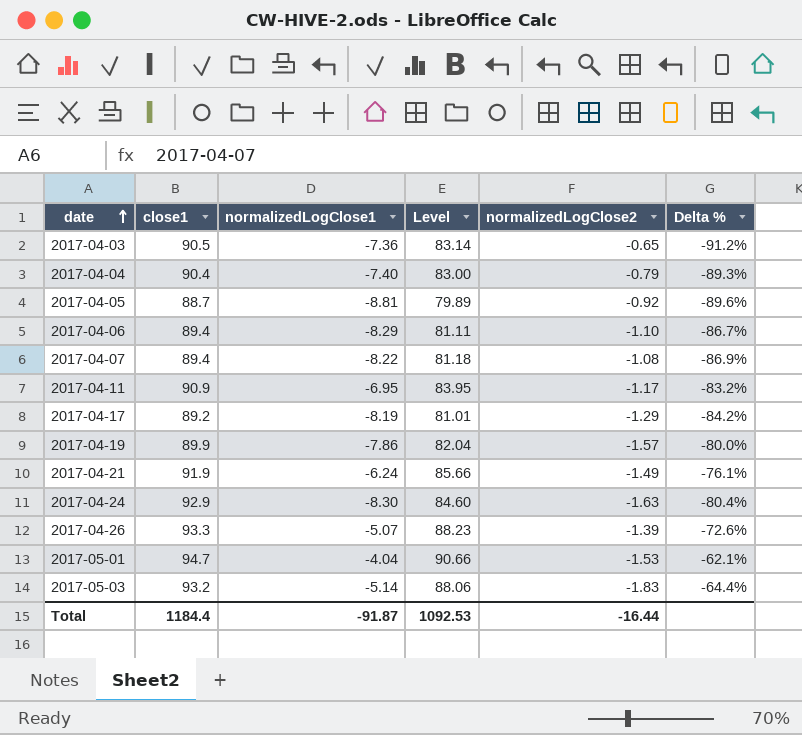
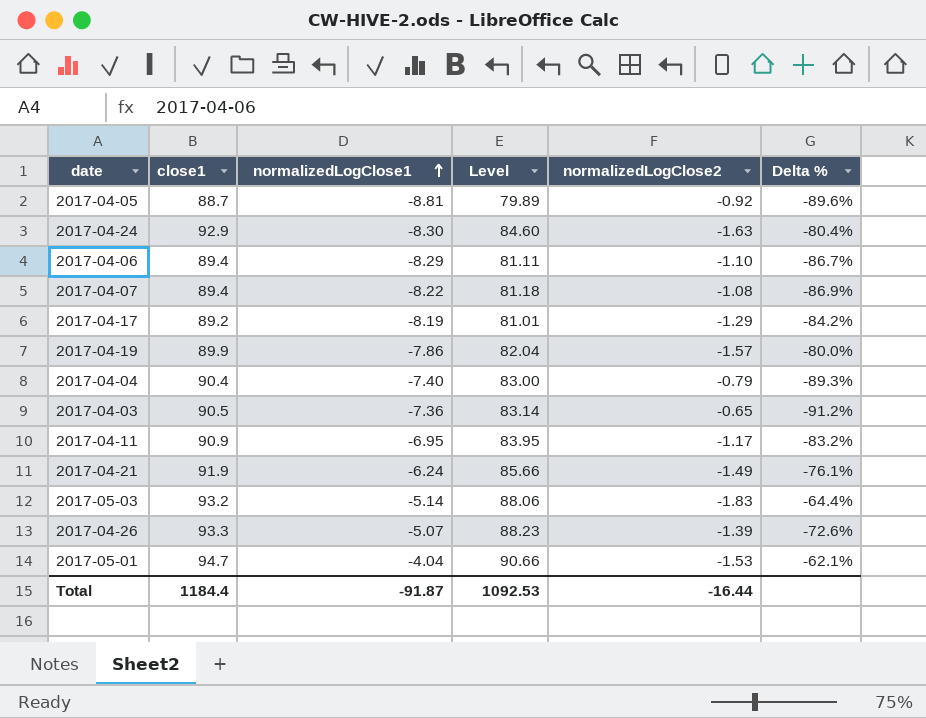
row order: date ascending -> normalizedLogClose1 ascending

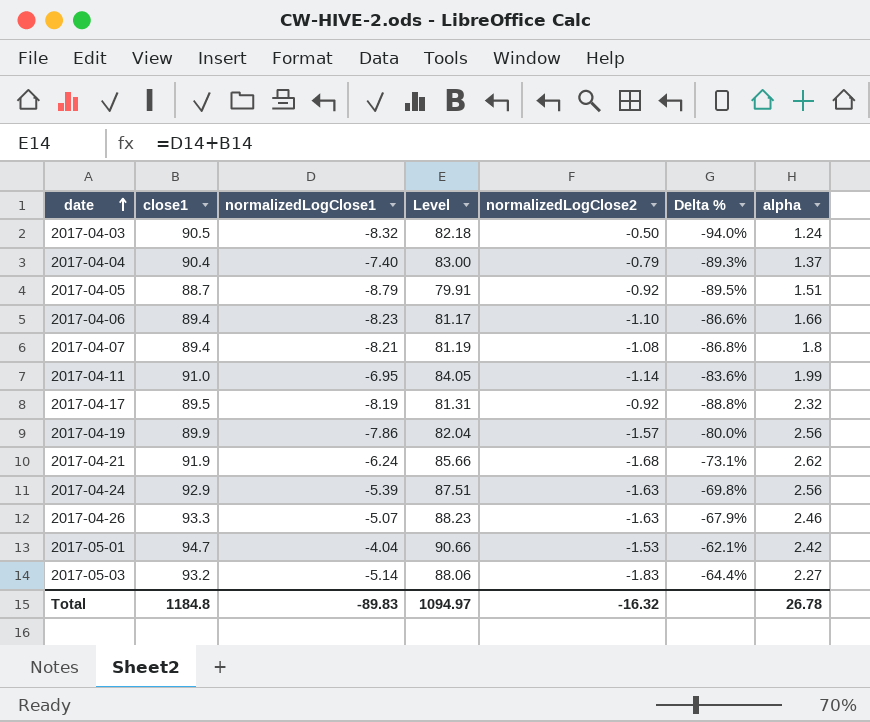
row order: normalizedLogClose1 ascending -> date ascending
column alpha | position: none -> 7
2017-04-03 | normalizedLogClose1: -7.36 -> -8.32
2017-04-03 | Level: 83.14 -> 82.18
2017-04-03 | normalizedLogClose2: -0.65 -> -0.50
2017-04-03 | Delta %: -91.2% -> -94.0%
2017-04-05 | normalizedLogClose1: -8.81 -> -8.79
2017-04-05 | Level: 79.89 -> 79.91
2017-04-05 | Delta %: -89.6% -> -89.5%
2017-04-06 | normalizedLogClose1: -8.29 -> -8.23
2017-04-06 | Level: 81.11 -> 81.17
2017-04-06 | Delta %: -86.7% -> -86.6%
2017-04-07 | normalizedLogClose1: -8.22 -> -8.21
2017-04-07 | Level: 81.18 -> 81.19
2017-04-07 | Delta %: -86.9% -> -86.8%
2017-04-11 | close1: 90.9 -> 91.0
2017-04-11 | Level: 83.95 -> 84.05
2017-04-11 | normalizedLogClose2: -1.17 -> -1.14
2017-04-11 | Delta %: -83.2% -> -83.6%
2017-04-17 | close1: 89.2 -> 89.5
2017-04-17 | Level: 81.01 -> 81.31
2017-04-17 | normalizedLogClose2: -1.29 -> -0.92
2017-04-17 | Delta %: -84.2% -> -88.8%
2017-04-21 | normalizedLogClose2: -1.49 -> -1.68
2017-04-21 | Delta %: -76.1% -> -73.1%
2017-04-24 | normalizedLogClose1: -8.30 -> -5.39
2017-04-24 | Level: 84.60 -> 87.51
2017-04-24 | Delta %: -80.4% -> -69.8%
2017-04-26 | normalizedLogClose2: -1.39 -> -1.63
2017-04-26 | Delta %: -72.6% -> -67.9%
Total | close1: 1184.4 -> 1184.8
Total | normalizedLogClose1: -91.87 -> -89.83
Total | Level: 1092.53 -> 1094.97
Total | normalizedLogClose2: -16.44 -> -16.32

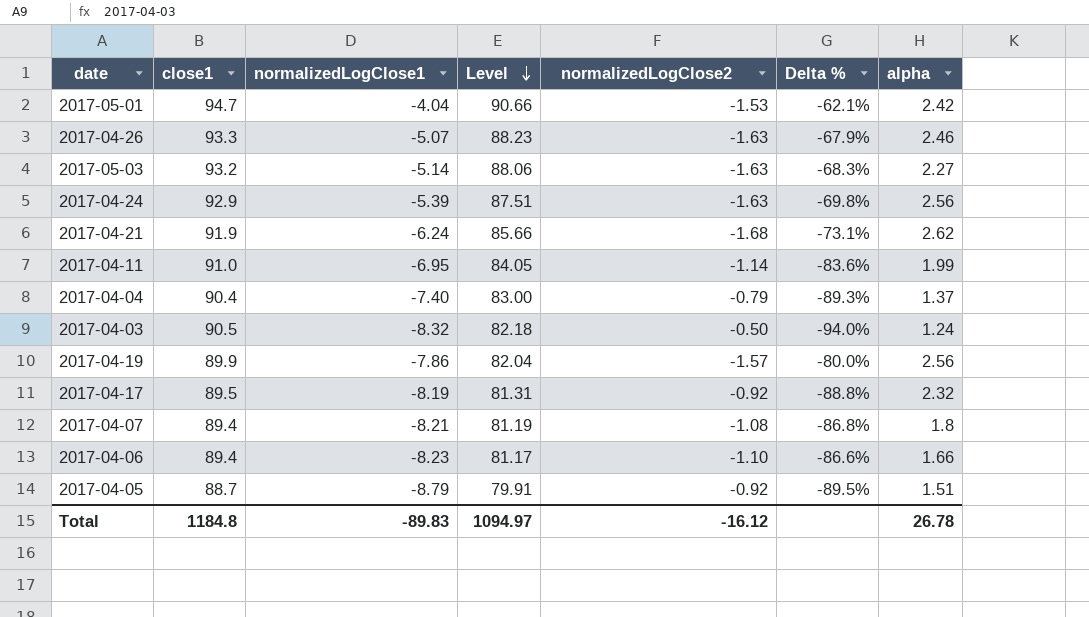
row order: date ascending -> Level descending
2017-05-03 | normalizedLogClose2: -1.83 -> -1.63
2017-05-03 | Delta %: -64.4% -> -68.3%
Total | normalizedLogClose2: -16.32 -> -16.12

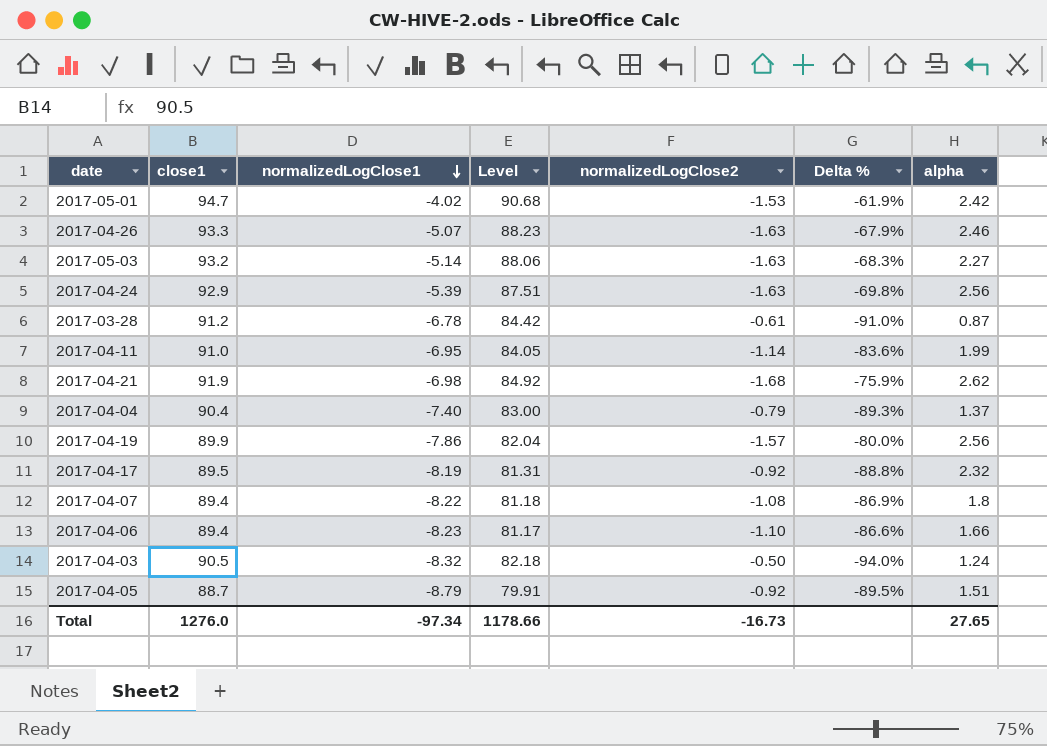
row order: Level descending -> normalizedLogClose1 descending
2017-05-01 | normalizedLogClose1: -4.04 -> -4.02
2017-05-01 | Level: 90.66 -> 90.68
2017-05-01 | Delta %: -62.1% -> -61.9%
row 2017-03-28: none -> 91.2 | -6.78 | 84.42 | -0.61 | -91.0% | 0.87
2017-04-21 | normalizedLogClose1: -6.24 -> -6.98
2017-04-21 | Level: 85.66 -> 84.92
2017-04-21 | Delta %: -73.1% -> -75.9%
2017-04-07 | normalizedLogClose1: -8.21 -> -8.22
2017-04-07 | Level: 81.19 -> 81.18
2017-04-07 | Delta %: -86.8% -> -86.9%
Total | close1: 1184.8 -> 1276.0
Total | normalizedLogClose1: -89.83 -> -97.34
Total | Level: 1094.97 -> 1178.66
Total | normalizedLogClose2: -16.12 -> -16.73
Total | alpha: 26.78 -> 27.65

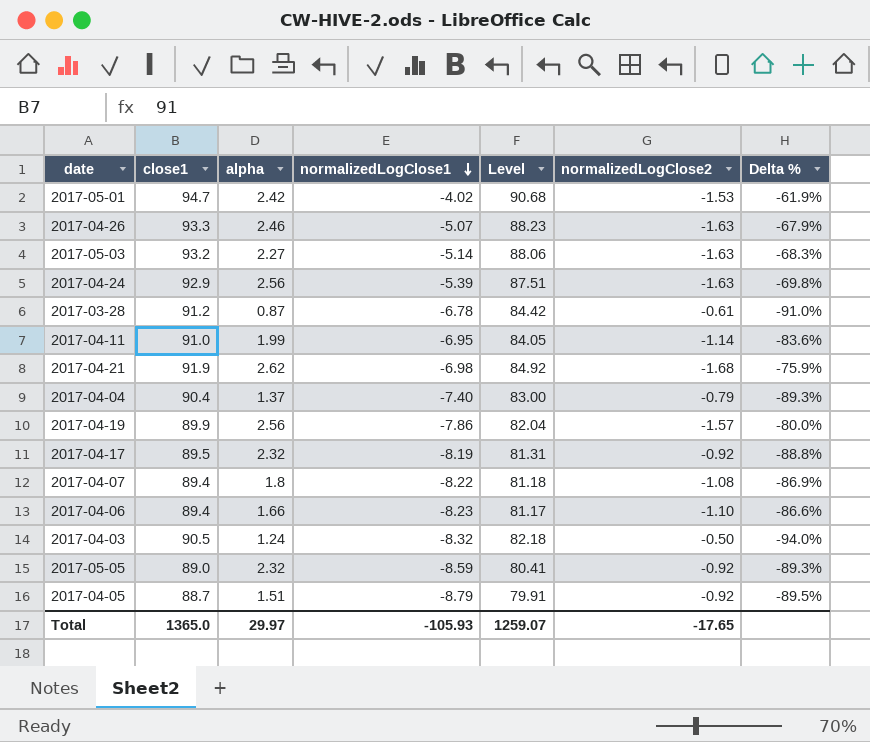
column alpha | position: 7 -> 3
row 2017-05-05: none -> 89.0 | 2.32 | -8.59 | 80.41 | -0.92 | -89.3%
Total | close1: 1276.0 -> 1365.0
Total | alpha: 27.65 -> 29.97
Total | normalizedLogClose1: -97.34 -> -105.93
Total | Level: 1178.66 -> 1259.07
Total | normalizedLogClose2: -16.73 -> -17.65

